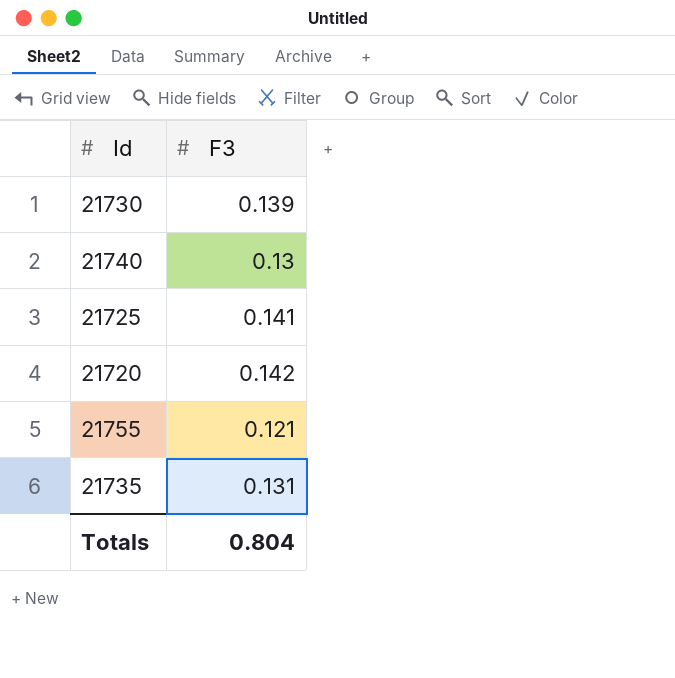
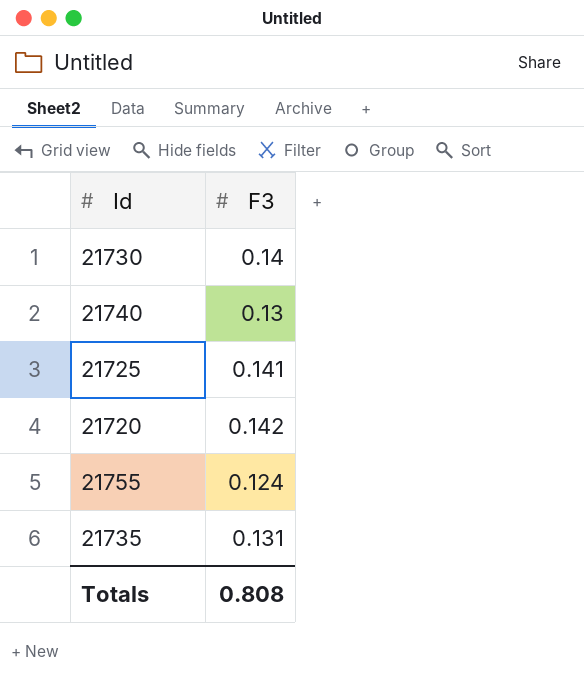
21730 | F3: 0.139 -> 0.14
21755 | F3: 0.121 -> 0.124
Totals | F3: 0.804 -> 0.808

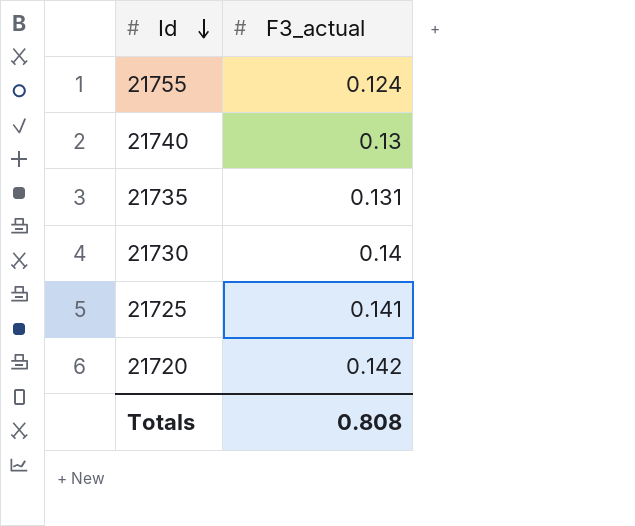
row order: none -> Id descending
column name: F3 -> F3_actual

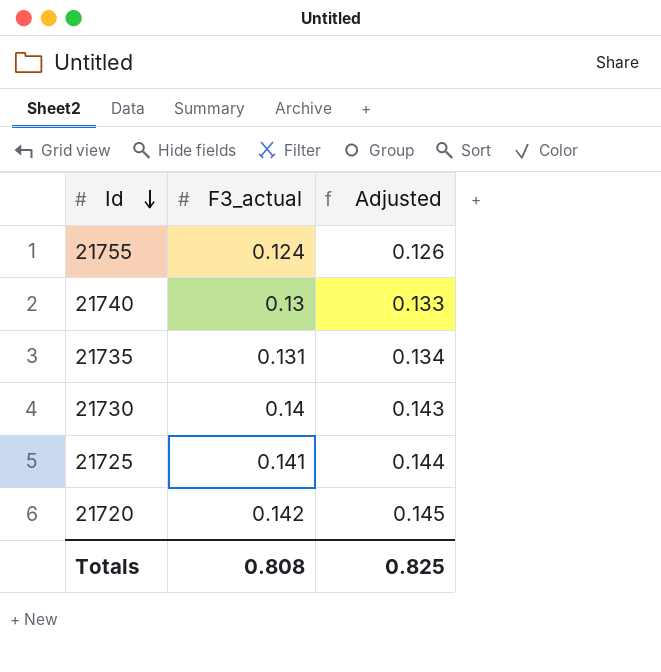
column Adjusted | formula: none -> [F3_actual] * 1.02

